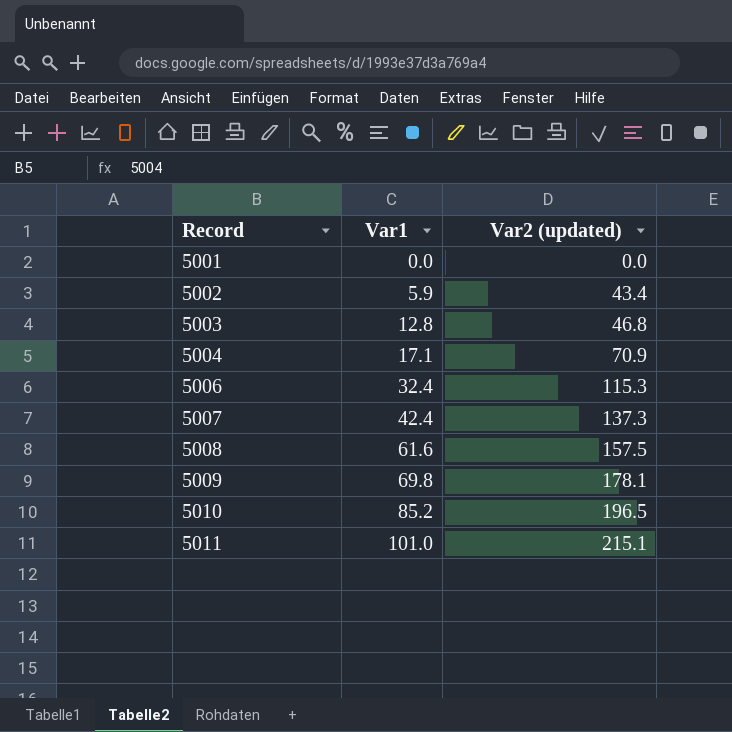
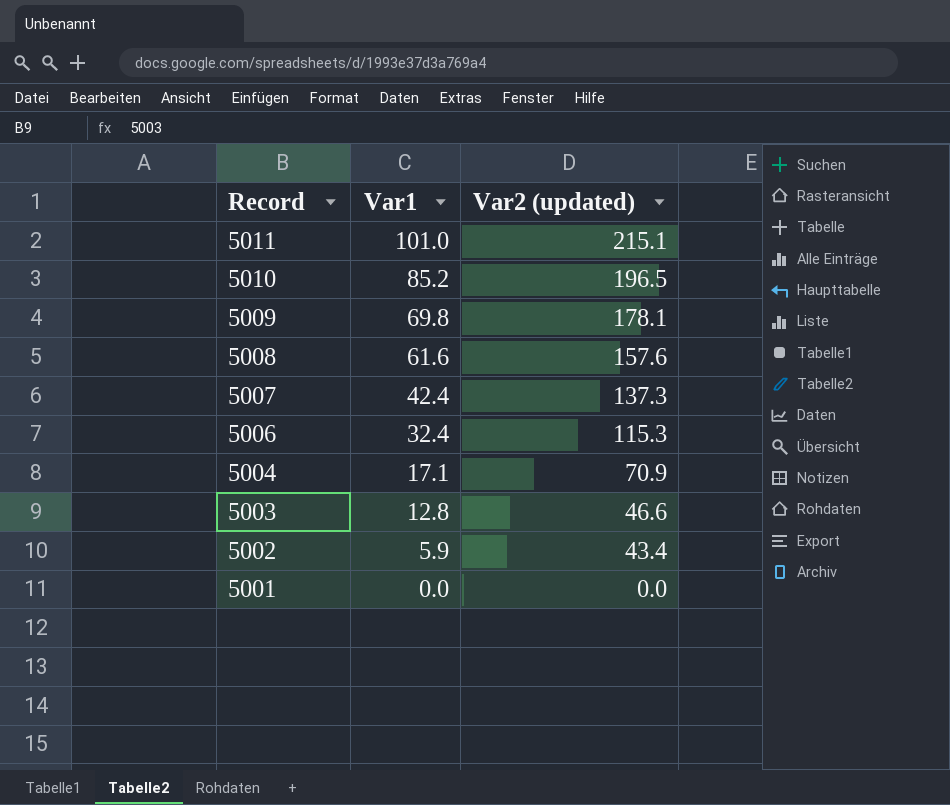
row order: Record ascending -> Record descending
5008 | Var2 (updated): 157.5 -> 157.6
5003 | Var2 (updated): 46.8 -> 46.6

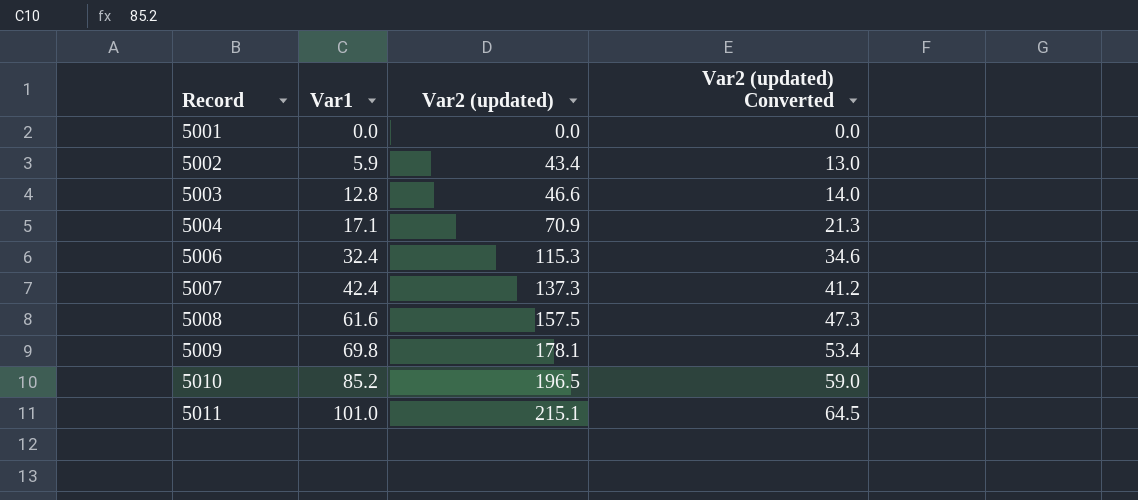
row order: Record descending -> Record ascending
column Var2 (updated) Converted | formula: none -> [Var2 (updated)] * 0.3
5008 | Var2 (updated): 157.6 -> 157.5

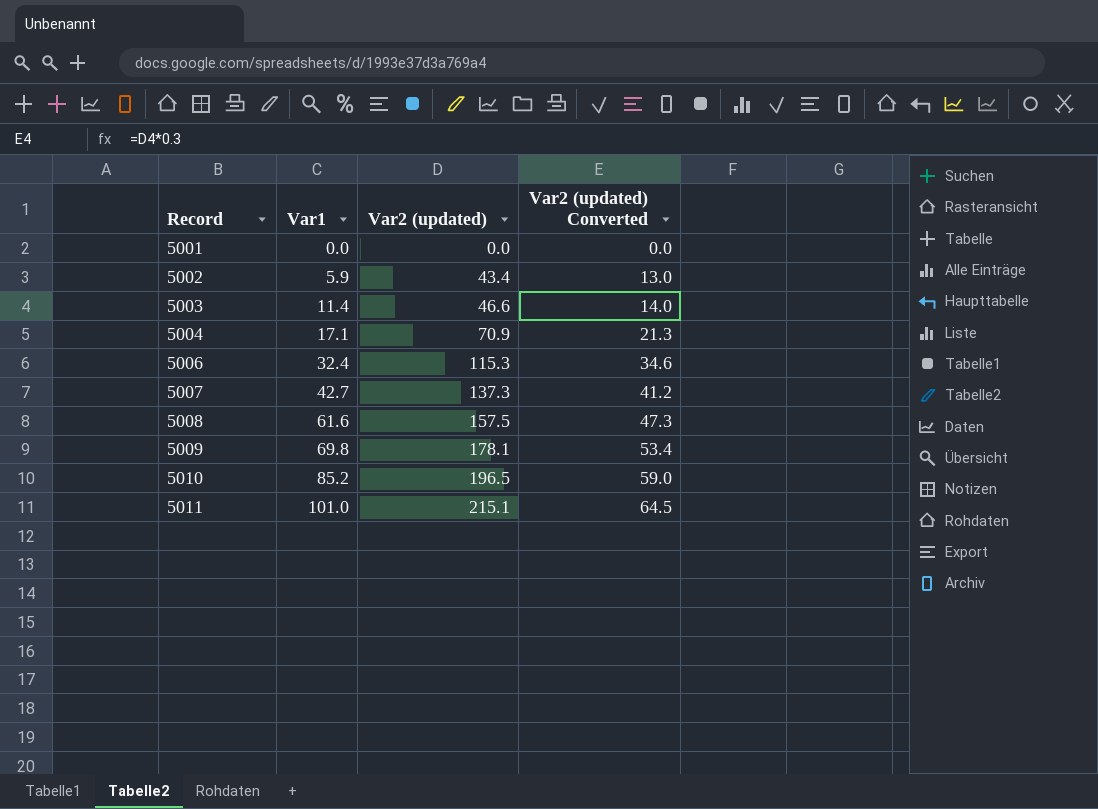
5003 | Var1: 12.8 -> 11.4
5007 | Var1: 42.4 -> 42.7

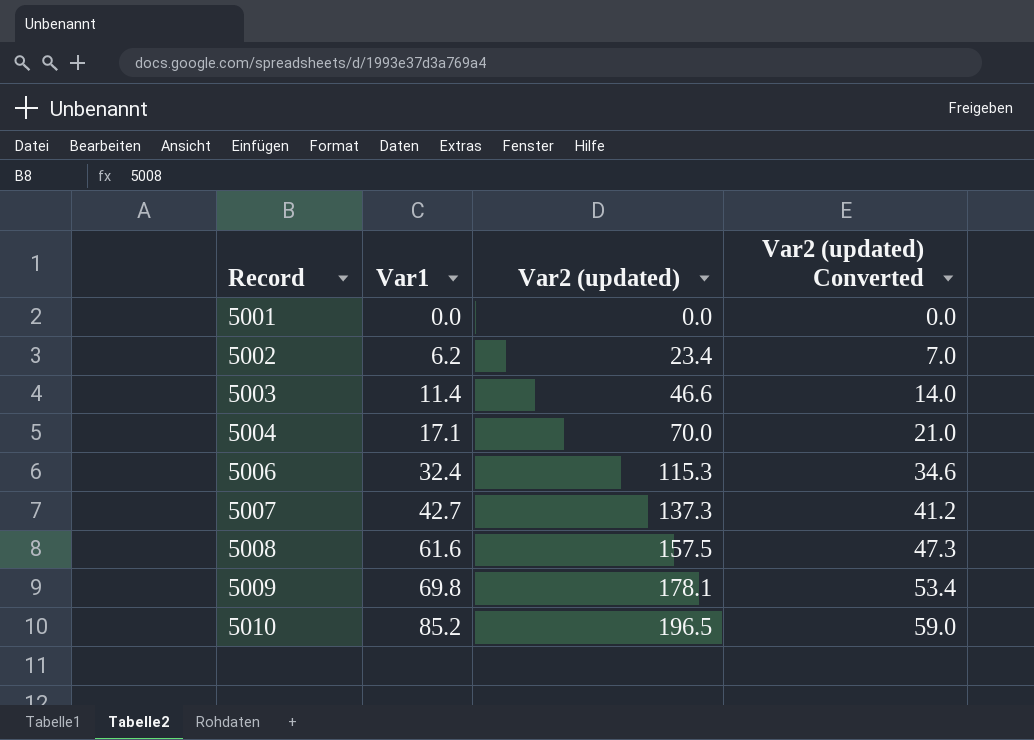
row 5011: 101.0 | 215.1 | 64.5 -> none
5002 | Var1: 5.9 -> 6.2
5002 | Var2 (updated): 43.4 -> 23.4
5002 | Var2 (updated) Converted: 13.0 -> 7.0
5004 | Var2 (updated): 70.9 -> 70.0
5004 | Var2 (updated) Converted: 21.3 -> 21.0

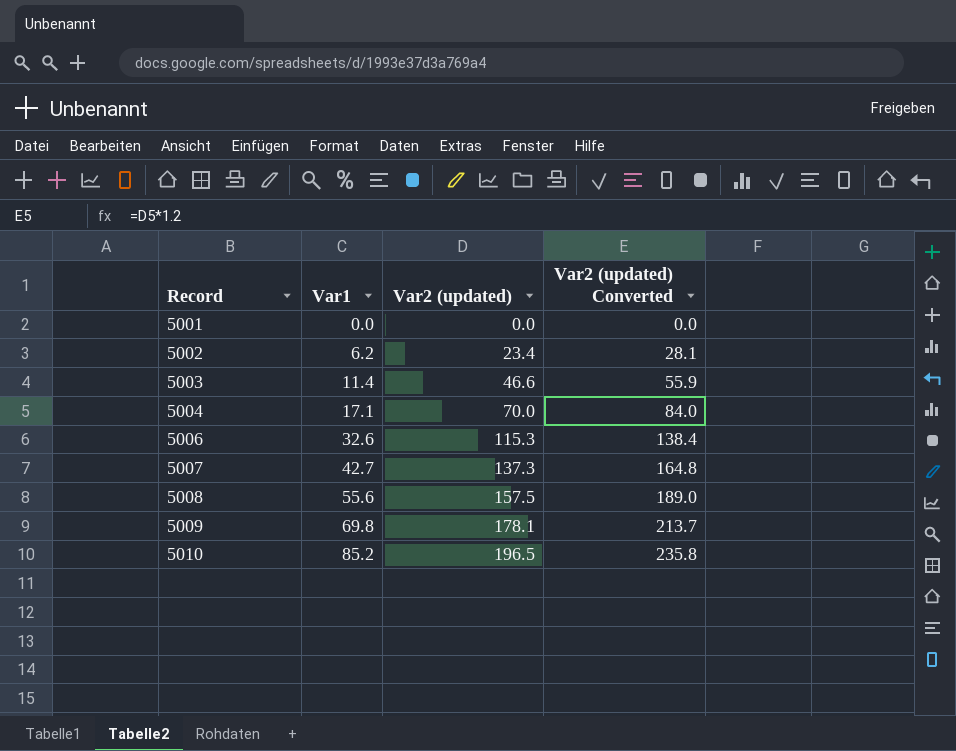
column Var2 (updated) Converted | formula: [Var2 (updated)] * 0.3 -> [Var2 (updated)] * 1.2
5006 | Var1: 32.4 -> 32.6
5008 | Var1: 61.6 -> 55.6

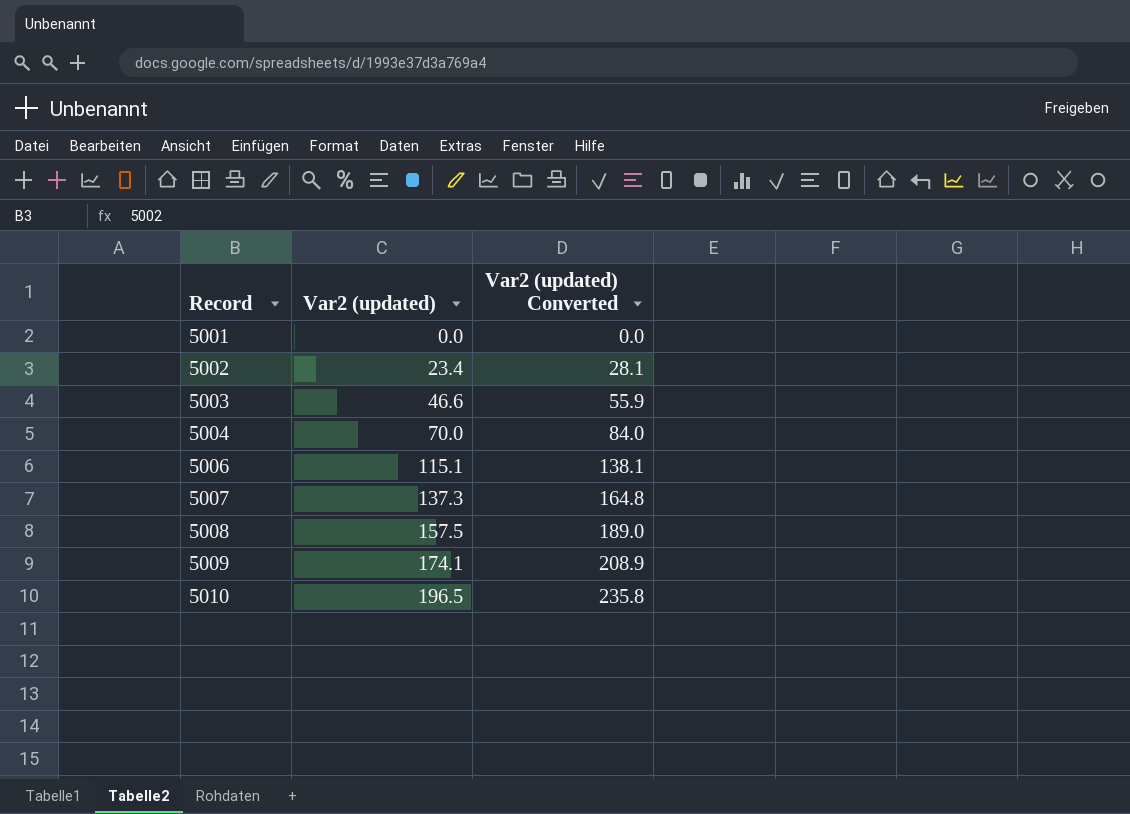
column Var1 | position: 2 -> none
5006 | Var2 (updated): 115.3 -> 115.1
5006 | Var2 (updated) Converted: 138.4 -> 138.1
5009 | Var2 (updated): 178.1 -> 174.1
5009 | Var2 (updated) Converted: 213.7 -> 208.9

